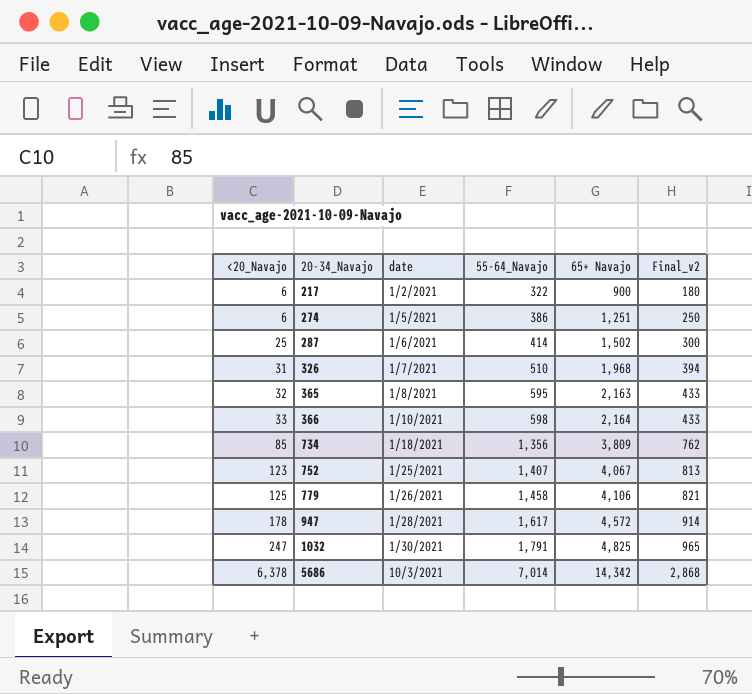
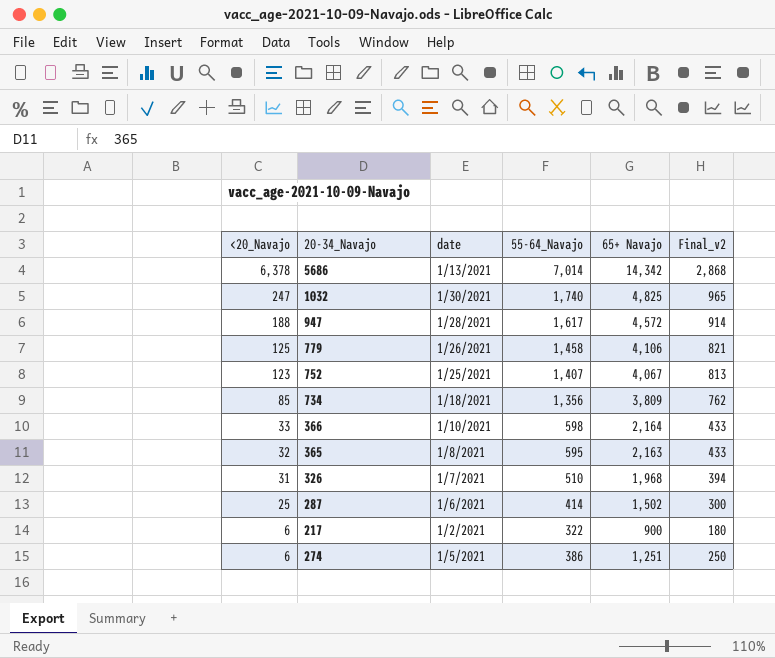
row order: <20_Navajo ascending -> <20_Navajo descending
5686 | date: 10/3/2021 -> 1/13/2021
1032 | 55-64_Navajo: 1,791 -> 1,740
947 | <20_Navajo: 178 -> 188

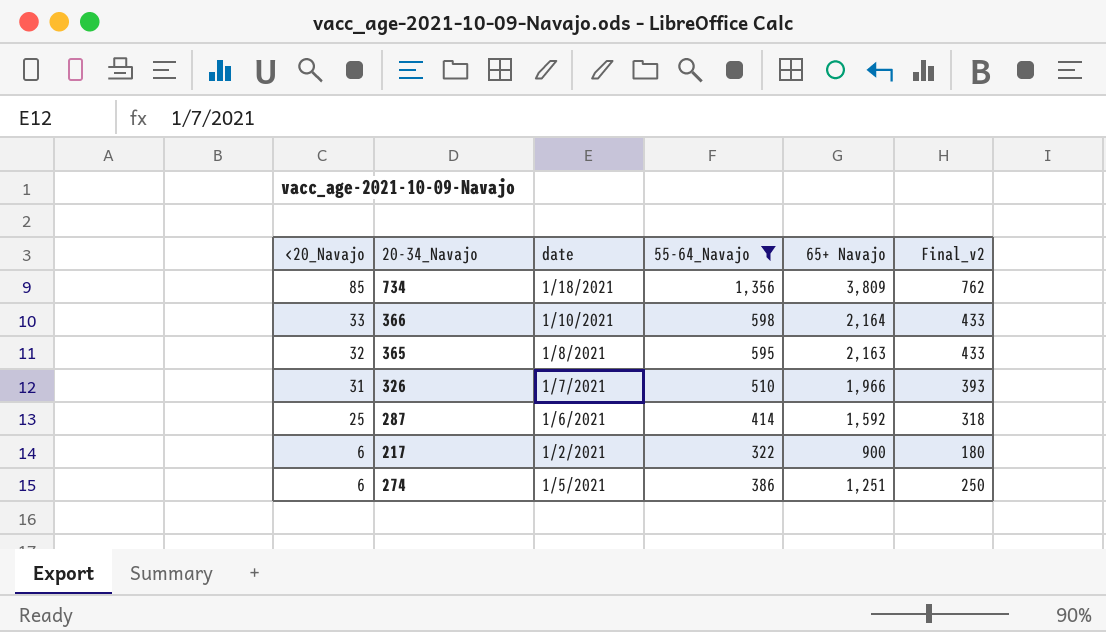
filter: none -> 55-64_Navajo <= 1,356
326 | 65+ Navajo: 1,968 -> 1,966
326 | Final_v2: 394 -> 393
287 | 65+ Navajo: 1,502 -> 1,592
287 | Final_v2: 300 -> 318

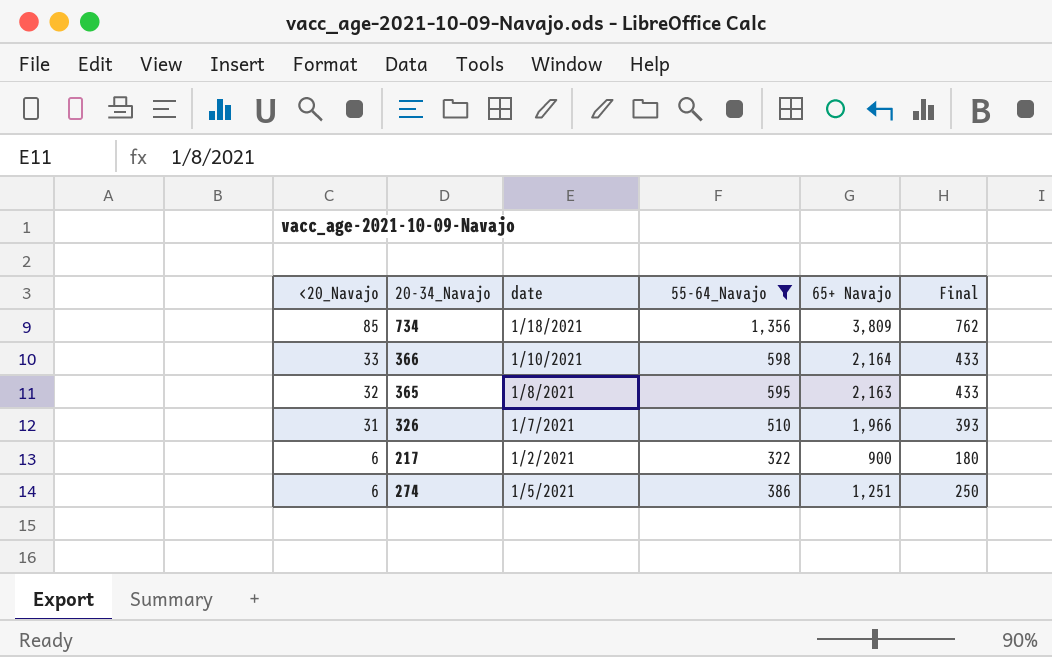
column name: Final_v2 -> Final
row 287: 25 | 1/6/2021 | 414 | 1,592 | 318 -> none

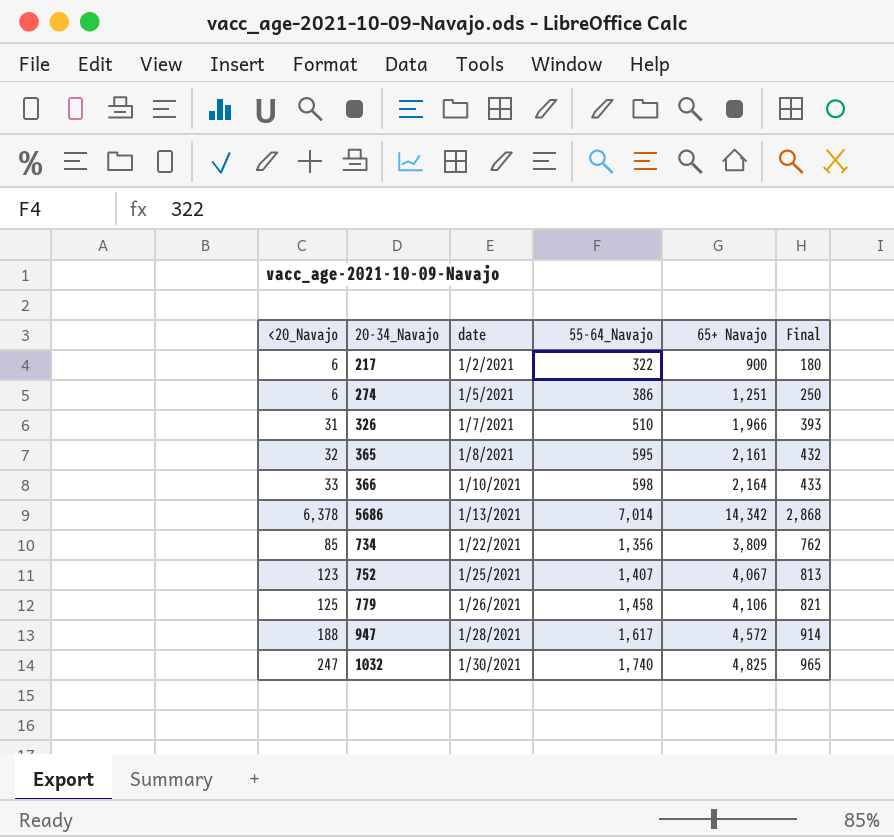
filter: 55-64_Navajo <= 1,356 -> none
row order: <20_Navajo descending -> date ascending
365 | 65+ Navajo: 2,163 -> 2,161
365 | Final: 433 -> 432
734 | date: 1/18/2021 -> 1/22/2021

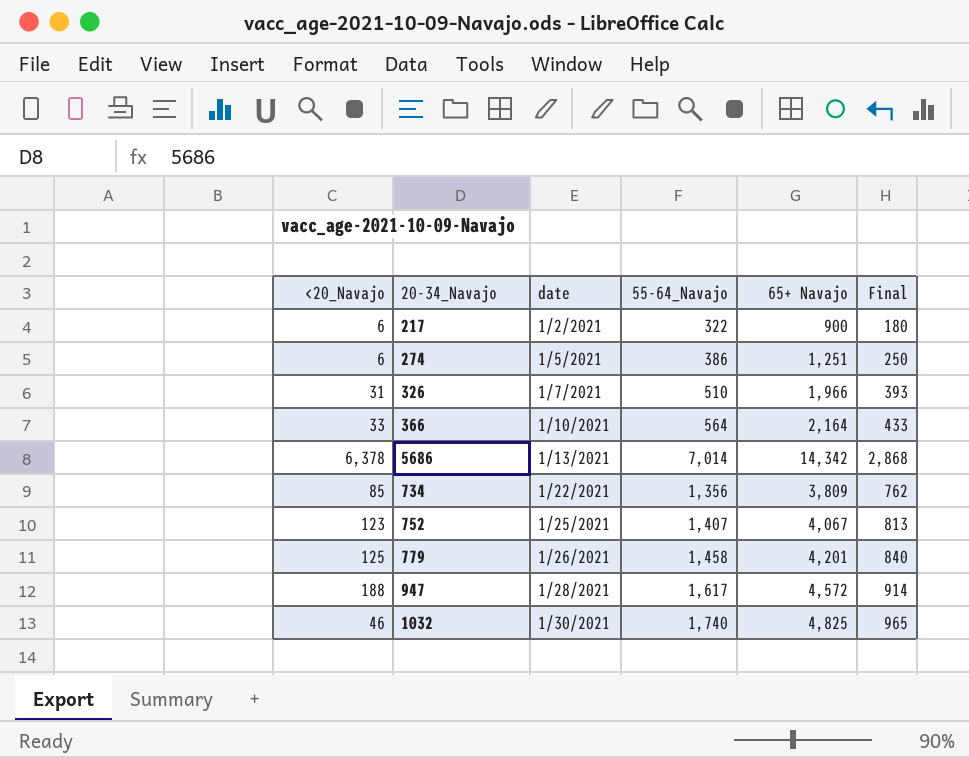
row 365: 32 | 1/8/2021 | 595 | 2,161 | 432 -> none
366 | 55-64_Navajo: 598 -> 564
779 | 65+ Navajo: 4,106 -> 4,201
779 | Final: 821 -> 840
1032 | <20_Navajo: 247 -> 46

